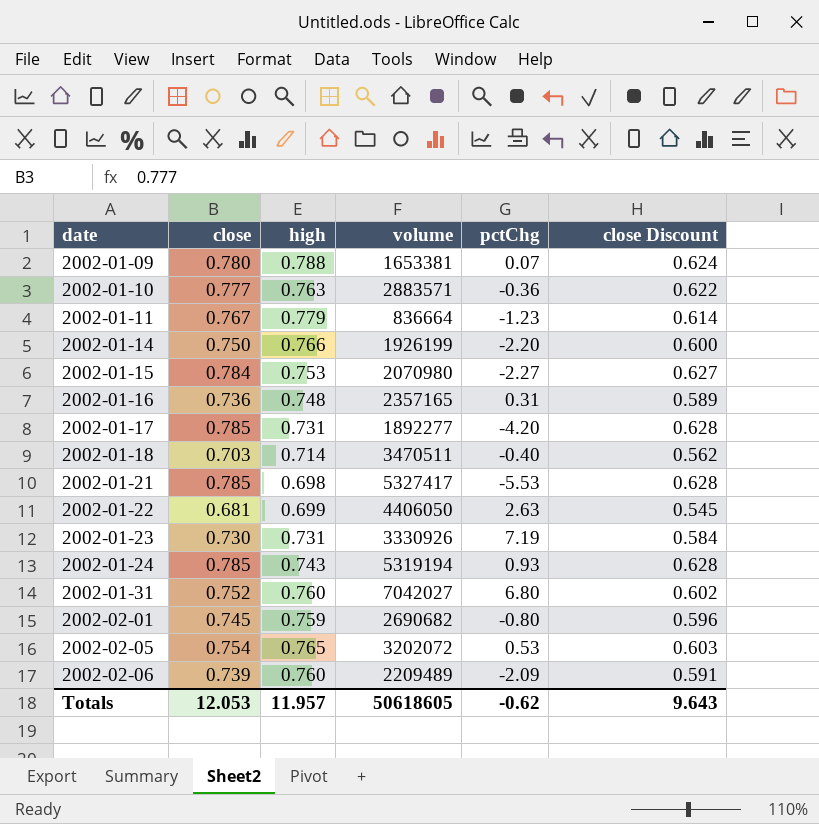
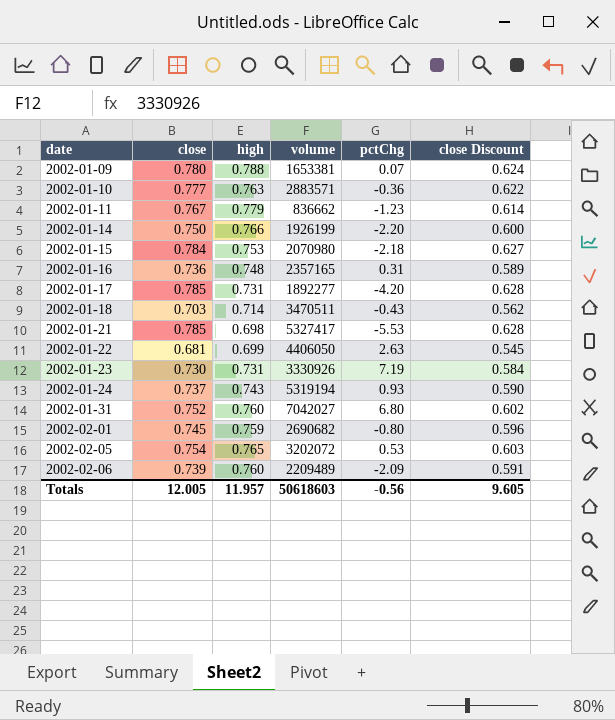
2002-01-11 | volume: 836664 -> 836662
2002-01-15 | pctChg: -2.27 -> -2.18
2002-01-18 | pctChg: -0.40 -> -0.43
2002-01-24 | close: 0.785 -> 0.737
2002-01-24 | close Discount: 0.628 -> 0.590
Totals | close: 12.053 -> 12.005
Totals | volume: 50618605 -> 50618603
Totals | pctChg: -0.62 -> -0.56
Totals | close Discount: 9.643 -> 9.605

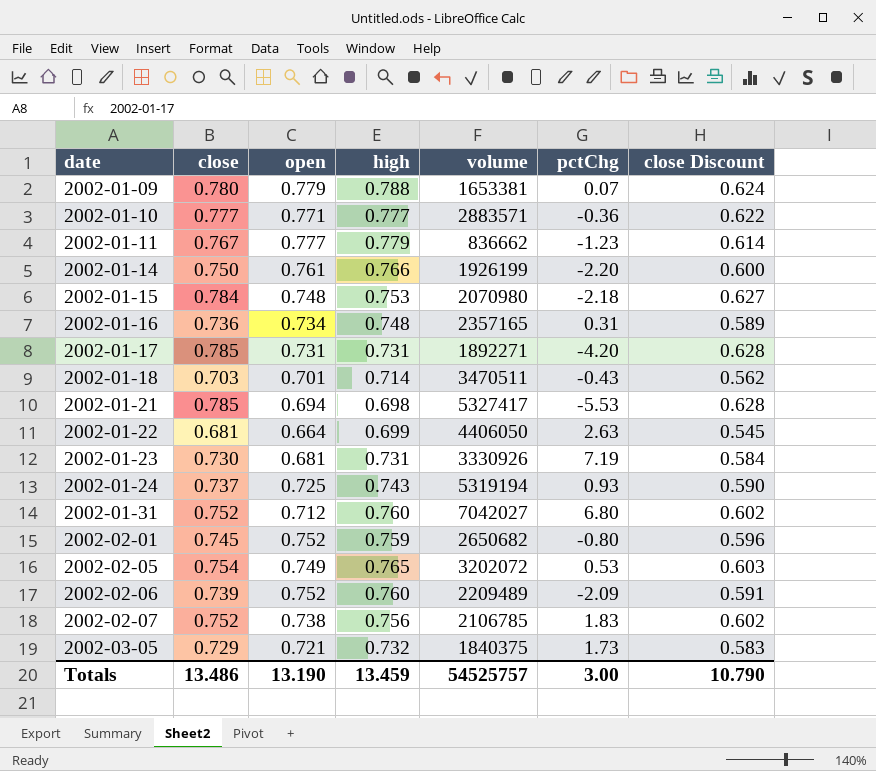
column open | position: none -> 3
2002-01-10 | high: 0.763 -> 0.777
2002-01-17 | volume: 1892277 -> 1892271
2002-02-01 | volume: 2690682 -> 2650682
row 2002-02-07: none -> 0.752 | 0.738 | 0.756 | 2106785 | 1.83 | 0.602
row 2002-03-05: none -> 0.729 | 0.721 | 0.732 | 1840375 | 1.73 | 0.583
Totals | close: 12.005 -> 13.486
Totals | high: 11.957 -> 13.459
Totals | volume: 50618603 -> 54525757
Totals | pctChg: -0.56 -> 3.00
Totals | close Discount: 9.605 -> 10.790

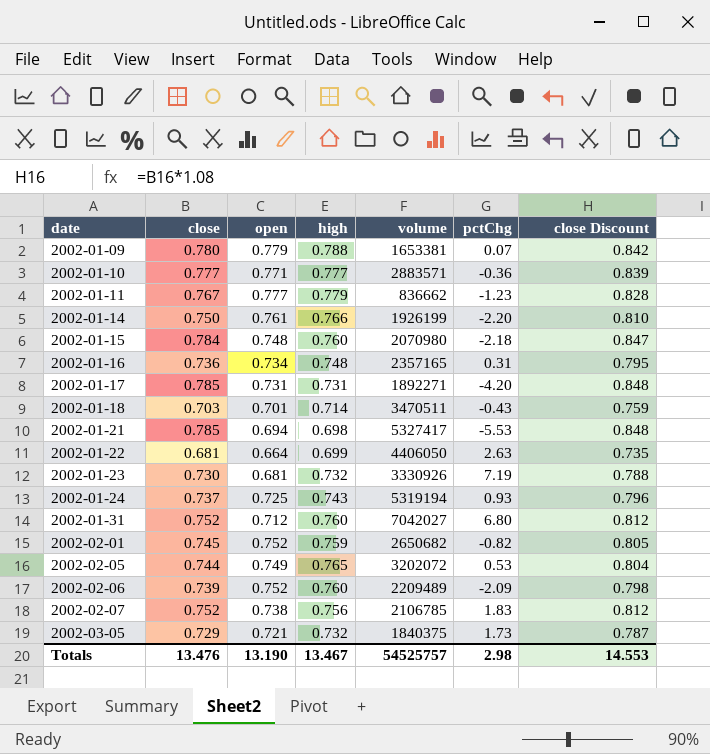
column close Discount | formula: [close] * 0.8 -> [close] * 1.08
2002-01-15 | high: 0.753 -> 0.760
2002-01-23 | high: 0.731 -> 0.732
2002-02-01 | pctChg: -0.80 -> -0.82
2002-02-05 | close: 0.754 -> 0.744
Totals | close: 13.486 -> 13.476
Totals | high: 13.459 -> 13.467
Totals | pctChg: 3.00 -> 2.98
Totals | close Discount: 10.790 -> 14.553

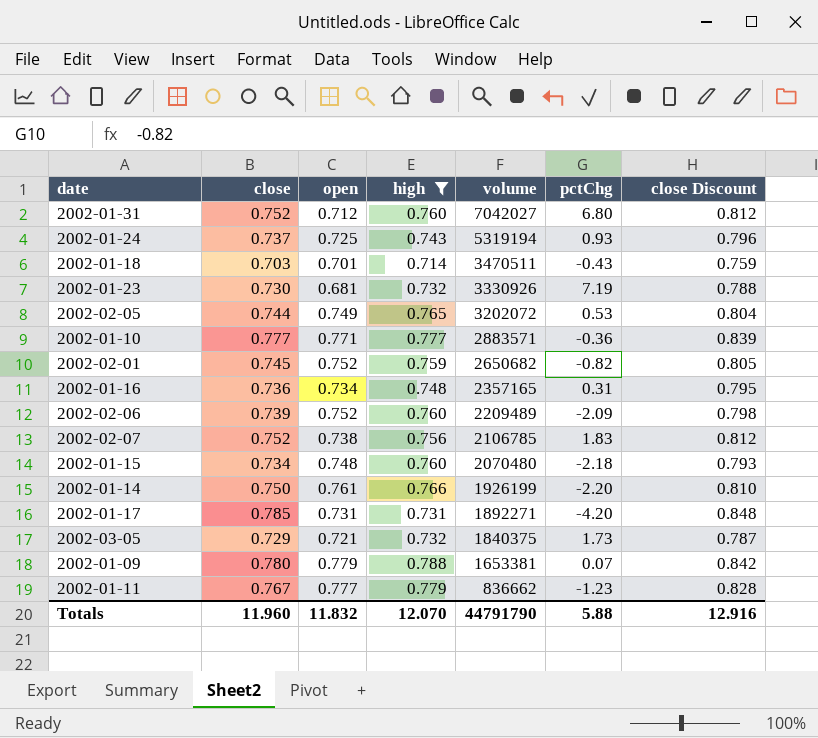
filter: none -> high >= 0.714
row order: date ascending -> volume descending
2002-01-15 | close: 0.784 -> 0.734
2002-01-15 | volume: 2070980 -> 2070480
2002-01-15 | close Discount: 0.847 -> 0.793
Totals | close: 13.476 -> 11.960
Totals | open: 13.190 -> 11.832
Totals | high: 13.467 -> 12.070
Totals | volume: 54525757 -> 44791790
Totals | pctChg: 2.98 -> 5.88
Totals | close Discount: 14.553 -> 12.916

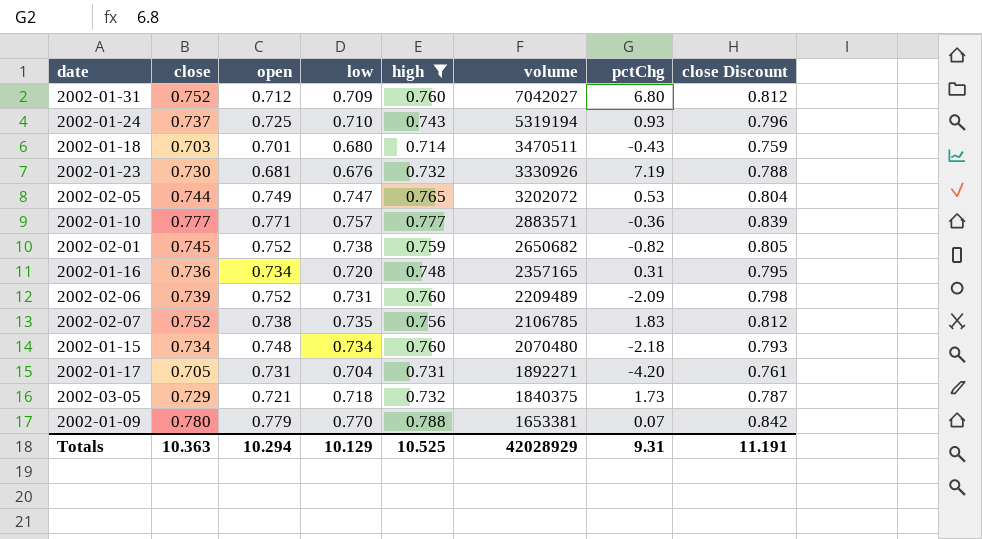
column low | position: none -> 4
row 2002-01-14: 0.750 | 0.761 | 0.766 | 1926199 | -2.20 | 0.810 -> none
row 2002-01-11: 0.767 | 0.777 | 0.779 | 836662 | -1.23 | 0.828 -> none
2002-01-17 | close: 0.785 -> 0.705
2002-01-17 | close Discount: 0.848 -> 0.761
Totals | close: 11.960 -> 10.363
Totals | open: 11.832 -> 10.294
Totals | high: 12.070 -> 10.525
Totals | volume: 44791790 -> 42028929
Totals | pctChg: 5.88 -> 9.31
Totals | close Discount: 12.916 -> 11.191

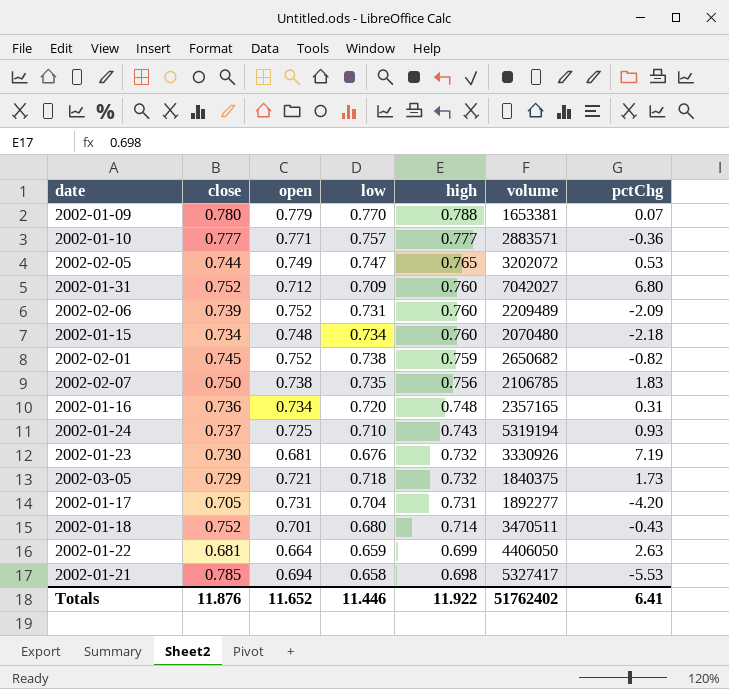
filter: high >= 0.714 -> none
row order: volume descending -> high descending
column close Discount | formula: [close] * 1.08 -> none
2002-02-07 | close: 0.752 -> 0.750
2002-01-17 | volume: 1892271 -> 1892277
2002-01-18 | close: 0.703 -> 0.752
Totals | close: 10.363 -> 11.876
Totals | open: 10.294 -> 11.652
Totals | low: 10.129 -> 11.446
Totals | high: 10.525 -> 11.922
Totals | volume: 42028929 -> 51762402
Totals | pctChg: 9.31 -> 6.41

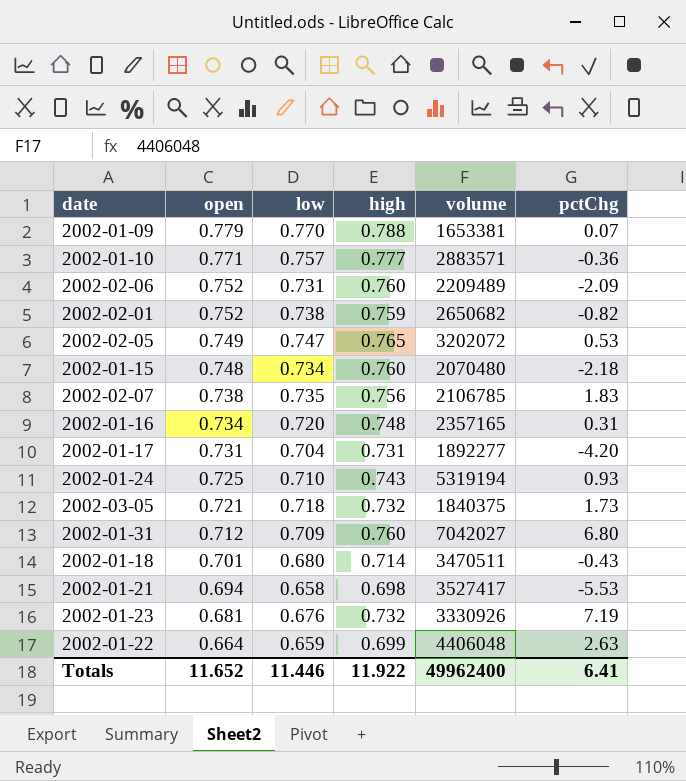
row order: high descending -> open descending
column close | position: 2 -> none
2002-01-21 | volume: 5327417 -> 3527417
2002-01-22 | volume: 4406050 -> 4406048
Totals | volume: 51762402 -> 49962400

